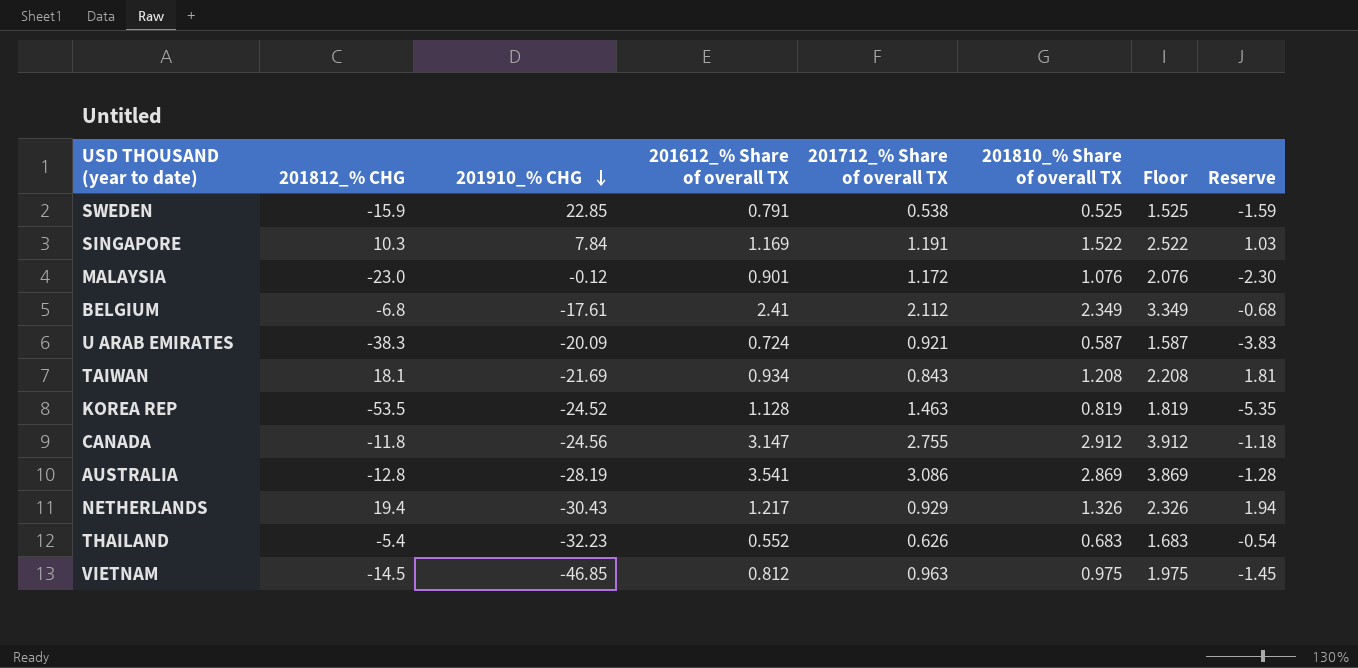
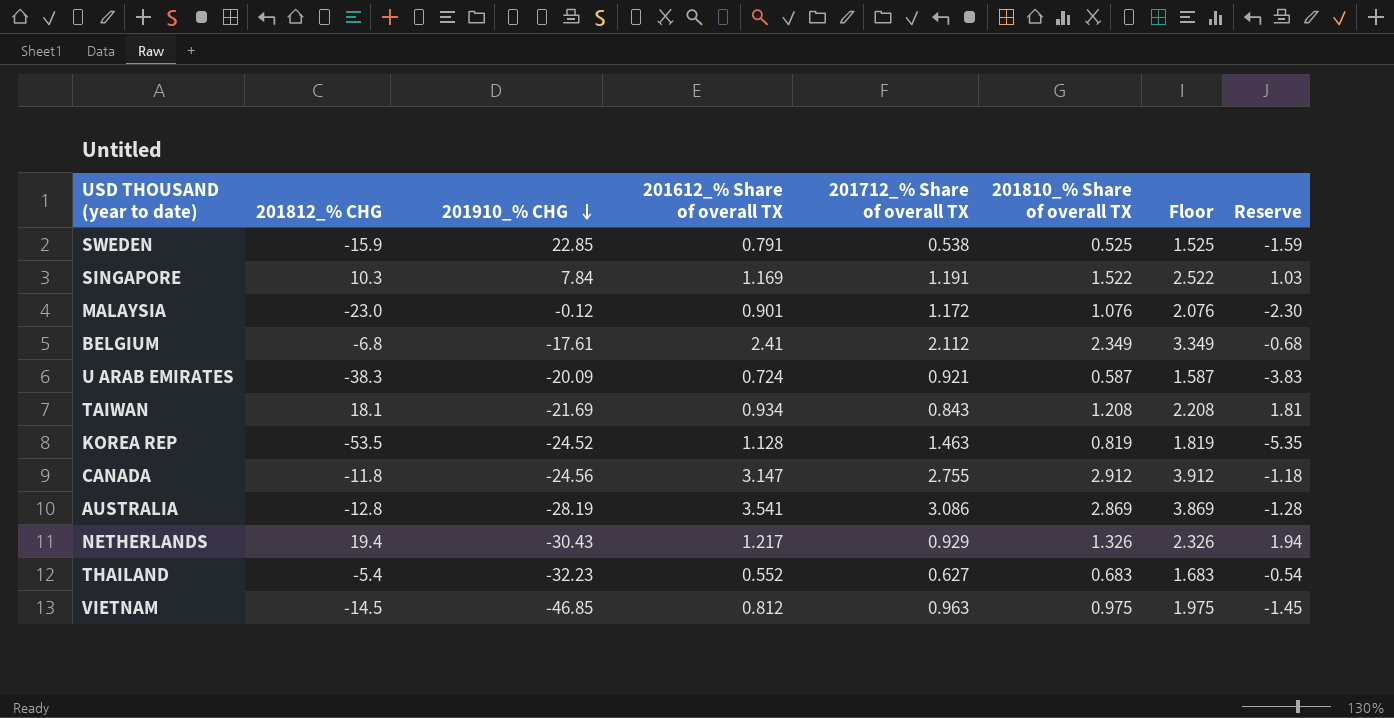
THAILAND | 201712_% Share of overall TX: 0.626 -> 0.627

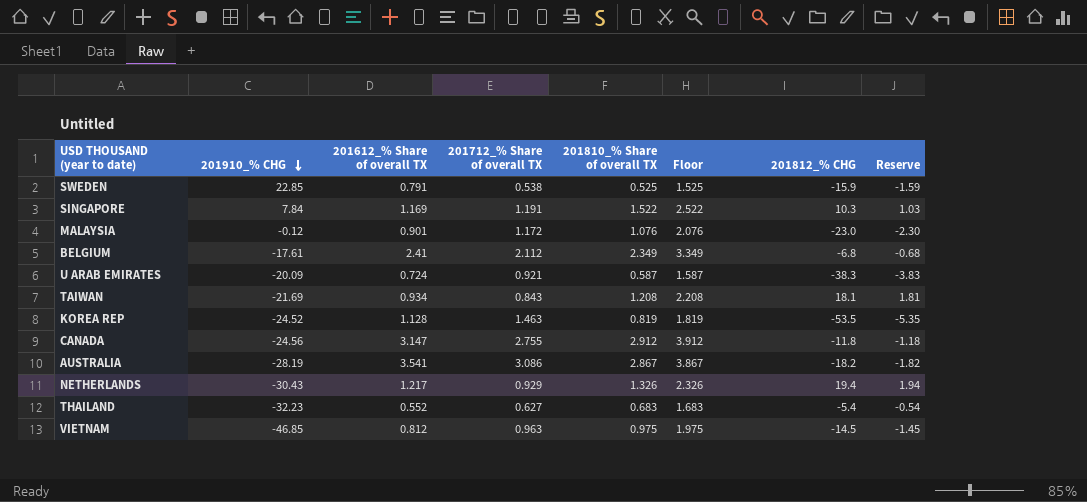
column 201812_% CHG | position: 2 -> 7
AUSTRALIA | 201810_% Share of overall TX: 2.869 -> 2.867
AUSTRALIA | Floor: 3.869 -> 3.867
AUSTRALIA | 201812_% CHG: -12.8 -> -18.2
AUSTRALIA | Reserve: -1.28 -> -1.82

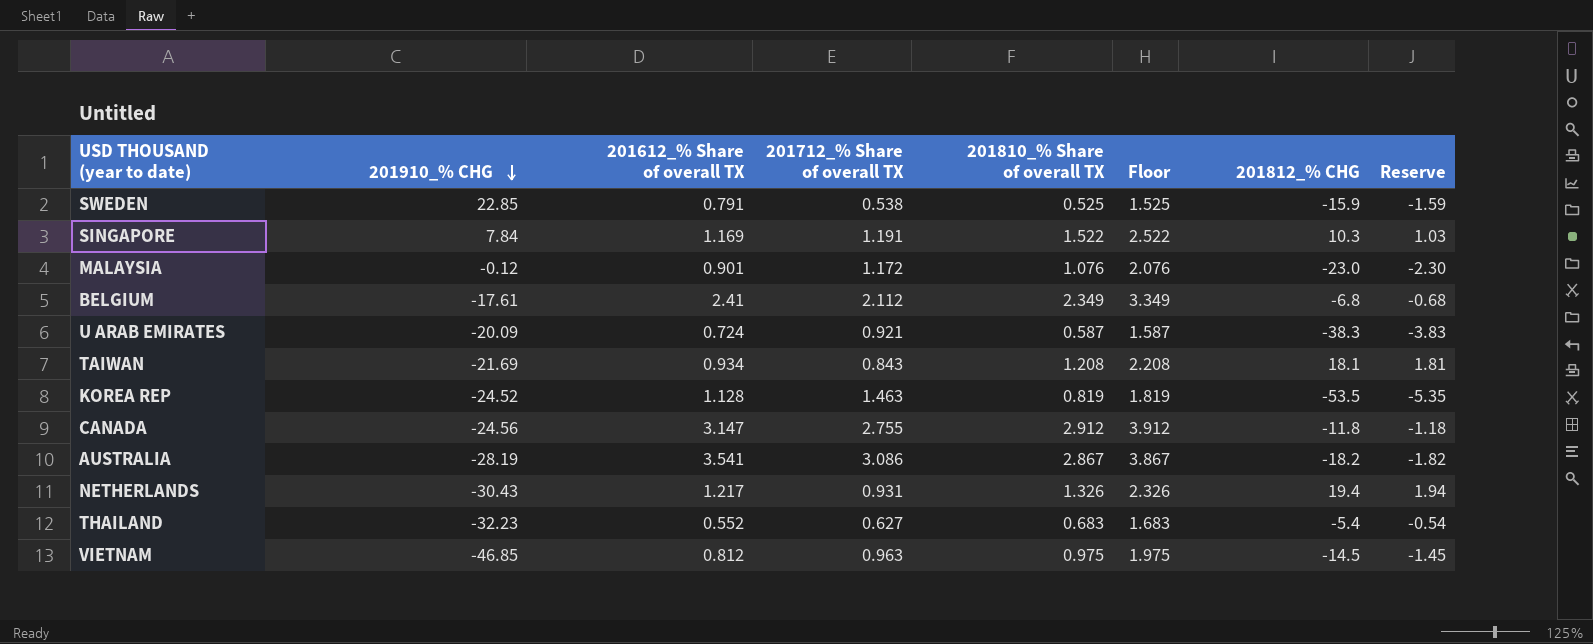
NETHERLANDS | 201712_% Share of overall TX: 0.929 -> 0.931

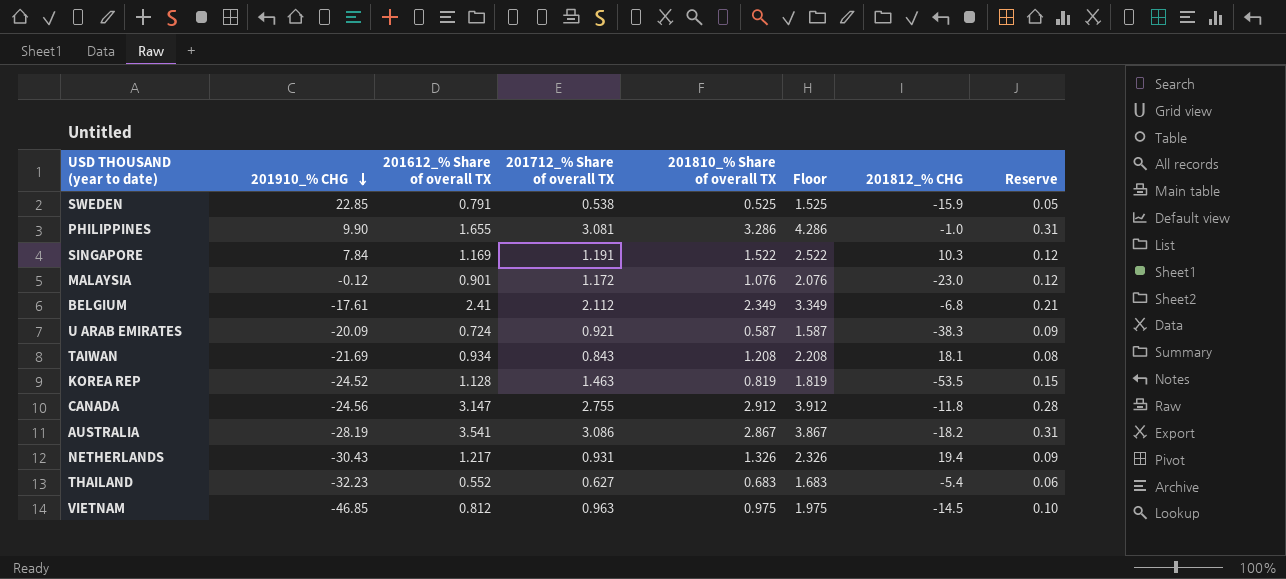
column Reserve | formula: [201812_% CHG] * 0.1 -> [201712_% Share of overall TX] * 0.1
row PHILIPPINES: none -> 9.90 | 1.655 | 3.081 | 3.286 | 4.286 | -1.0 | 0.31

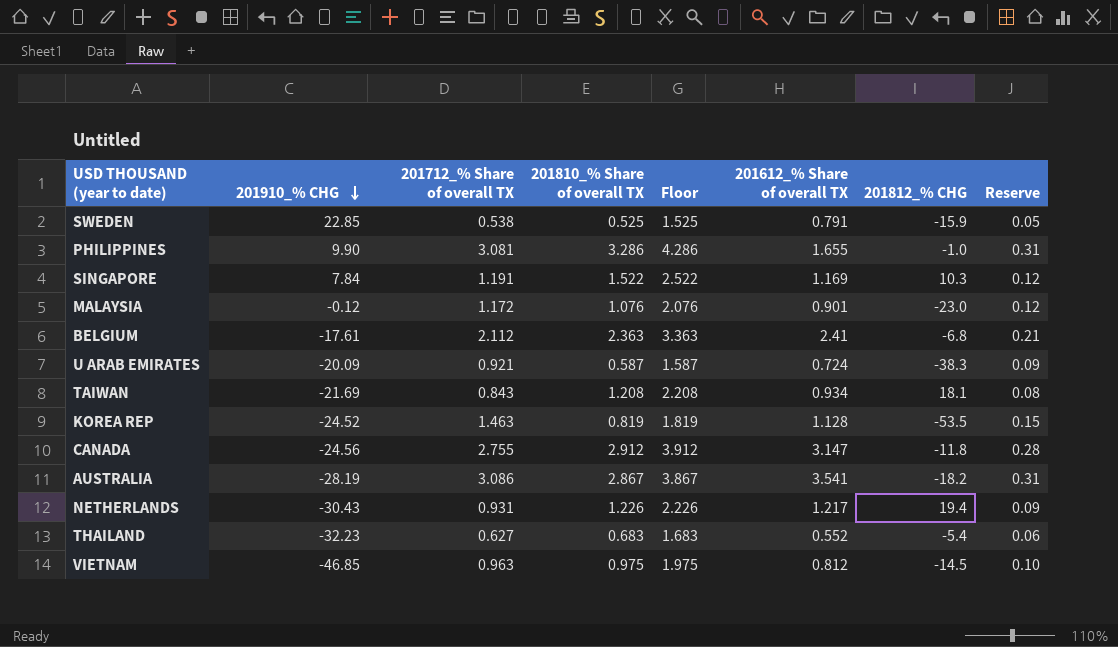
column 201612_% Share of overall TX | position: 3 -> 6
BELGIUM | 201810_% Share of overall TX: 2.349 -> 2.363
BELGIUM | Floor: 3.349 -> 3.363
NETHERLANDS | 201810_% Share of overall TX: 1.326 -> 1.226
NETHERLANDS | Floor: 2.326 -> 2.226

